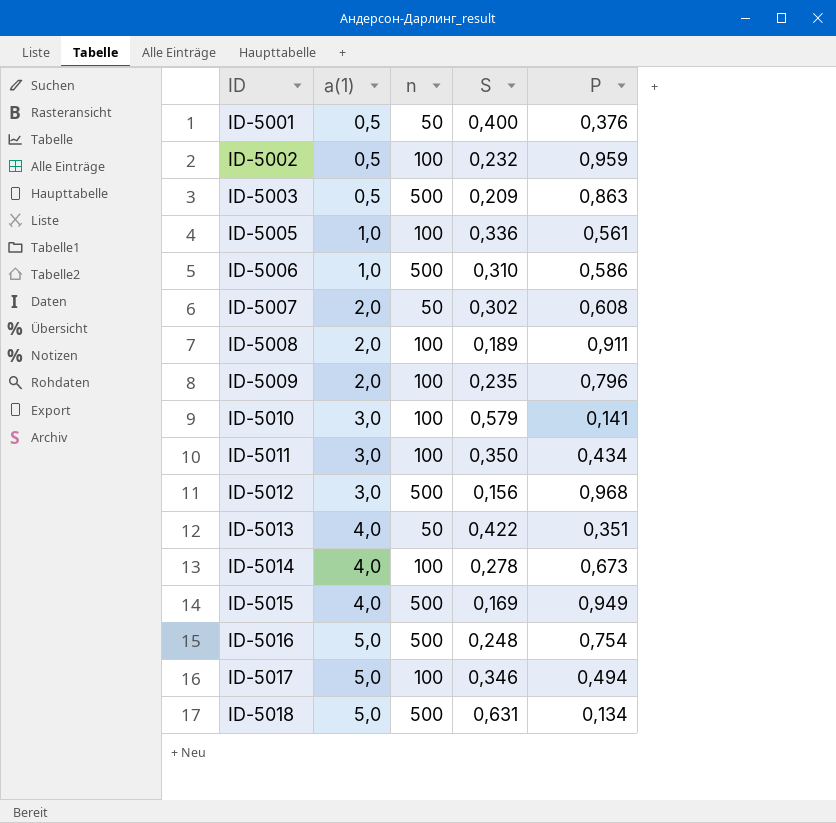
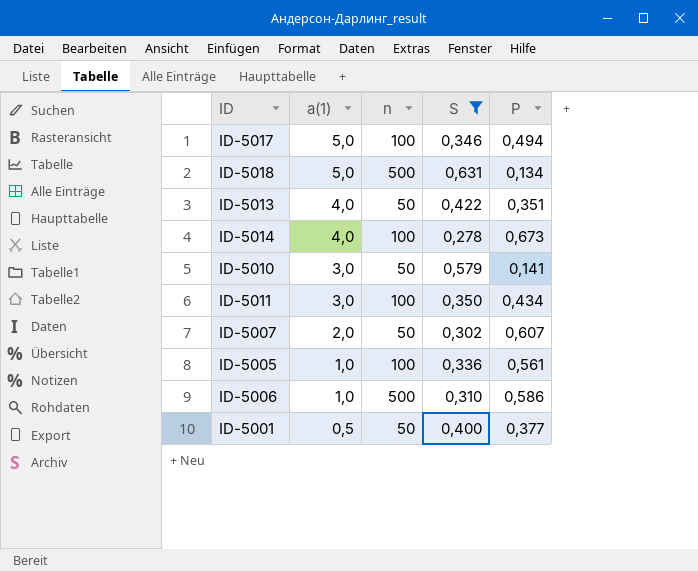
filter: none -> S >= 0,278
row order: ID ascending -> a(1) descending
ID-5010 | n: 100 -> 50
ID-5007 | P: 0,608 -> 0,607
ID-5001 | P: 0,376 -> 0,377

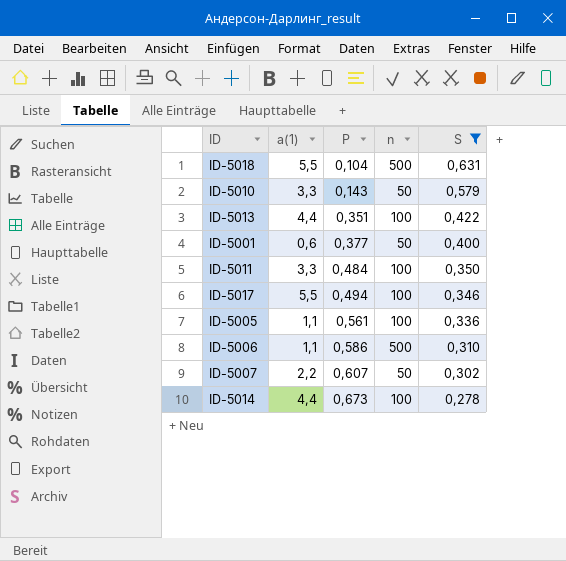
row order: a(1) descending -> P ascending
column P | position: 5 -> 3
ID-5018 | a(1): 5,0 -> 5,5
ID-5018 | P: 0,134 -> 0,104
ID-5010 | a(1): 3,0 -> 3,3
ID-5010 | P: 0,141 -> 0,143
ID-5013 | a(1): 4,0 -> 4,4
ID-5013 | n: 50 -> 100
ID-5001 | a(1): 0,5 -> 0,6
ID-5011 | a(1): 3,0 -> 3,3
ID-5011 | P: 0,434 -> 0,484
ID-5017 | a(1): 5,0 -> 5,5
ID-5005 | a(1): 1,0 -> 1,1
ID-5006 | a(1): 1,0 -> 1,1
ID-5007 | a(1): 2,0 -> 2,2
ID-5014 | a(1): 4,0 -> 4,4

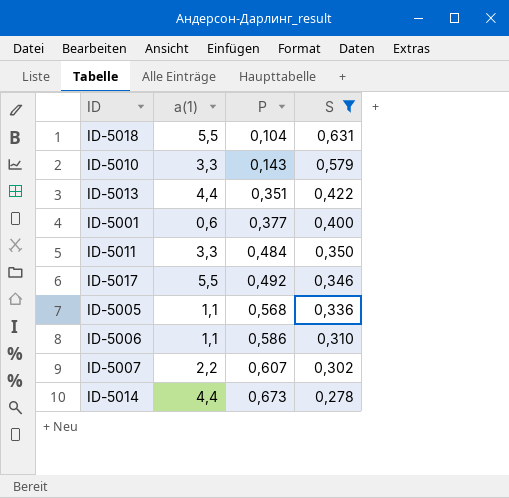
column n | position: 4 -> none
ID-5017 | P: 0,494 -> 0,492
ID-5005 | P: 0,561 -> 0,568

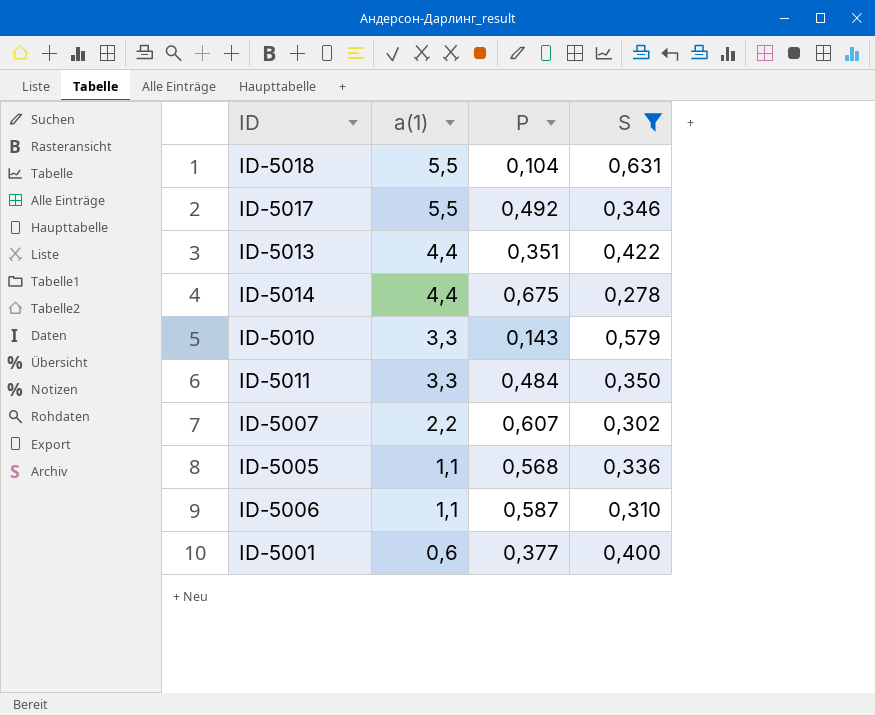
row order: P ascending -> a(1) descending
ID-5014 | P: 0,673 -> 0,675
ID-5006 | P: 0,586 -> 0,587

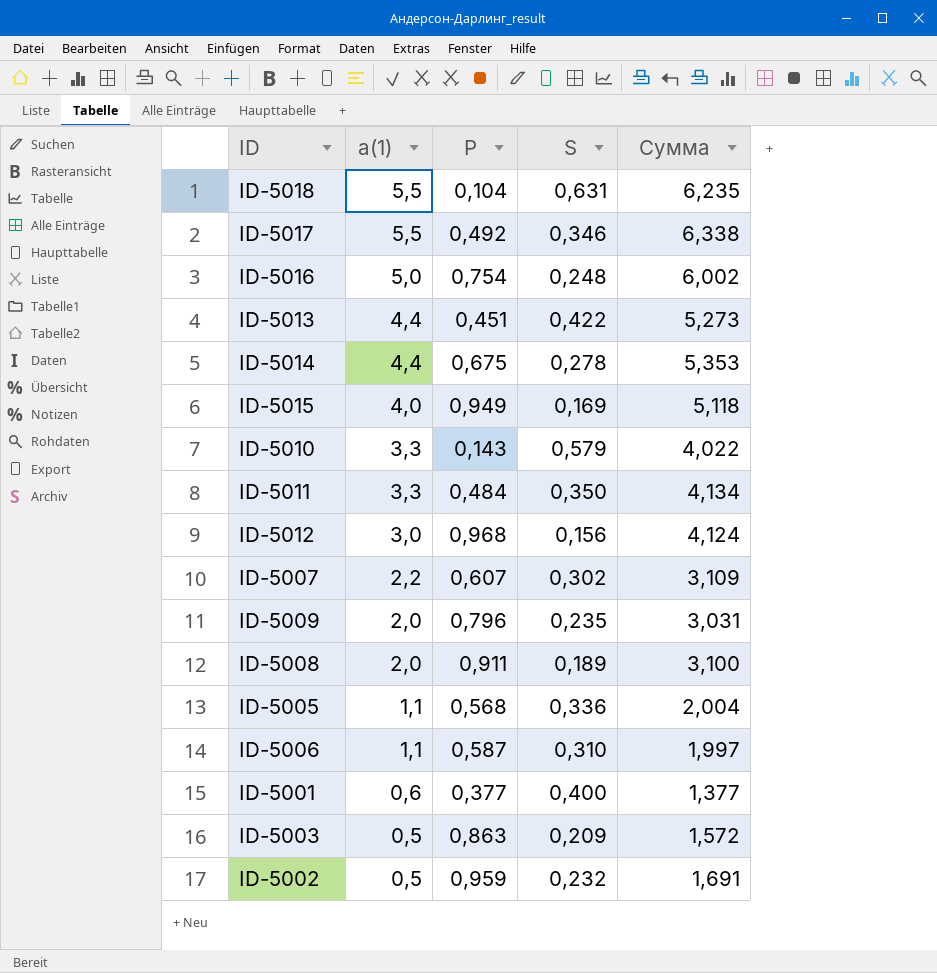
filter: S >= 0,278 -> none
column Сумма | formula: none -> [a(1)] + [P] + [S]
ID-5013 | P: 0,351 -> 0,451

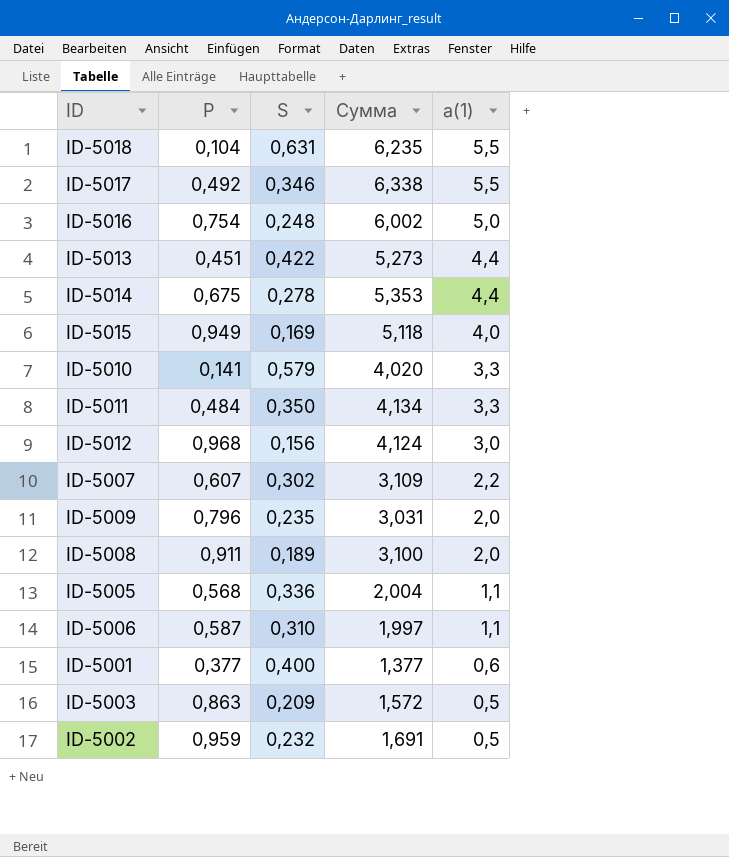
column a(1) | position: 2 -> 5
ID-5010 | P: 0,143 -> 0,141
ID-5010 | Сумма: 4,022 -> 4,020

